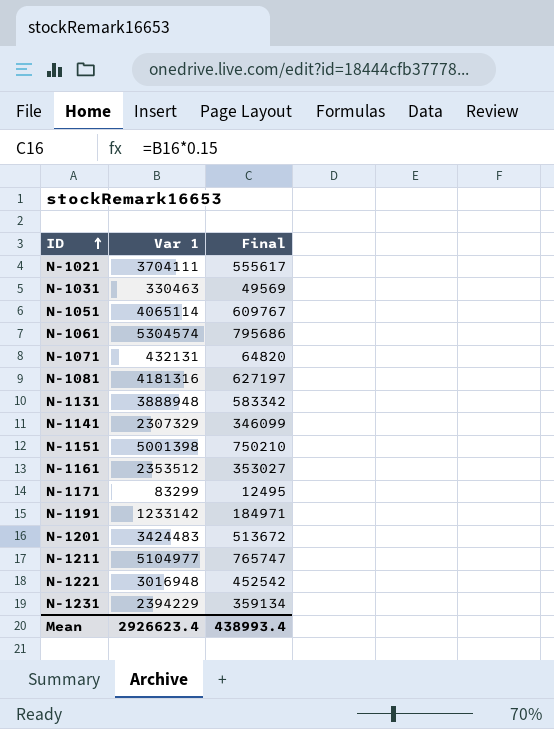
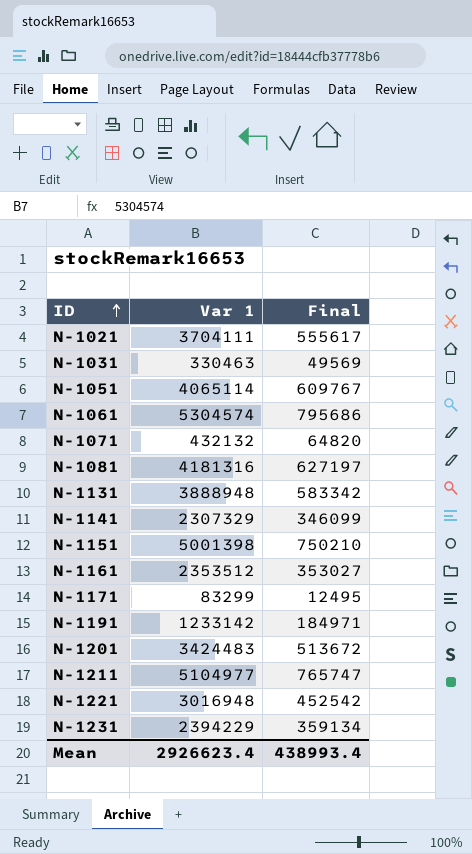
N-1071 | Var 1: 432131 -> 432132

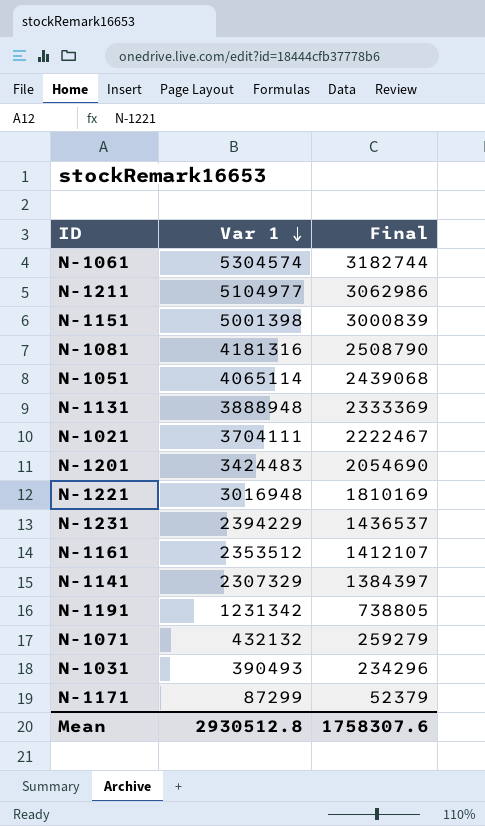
row order: ID ascending -> Var 1 descending
column Final | formula: [Var 1] * 0.15 -> [Var 1] * 0.6
N-1191 | Var 1: 1233142 -> 1231342
N-1031 | Var 1: 330463 -> 390493
N-1171 | Var 1: 83299 -> 87299
Mean | Var 1: 2926623.4 -> 2930512.8
Mean | Final: 438993.4 -> 1758307.6

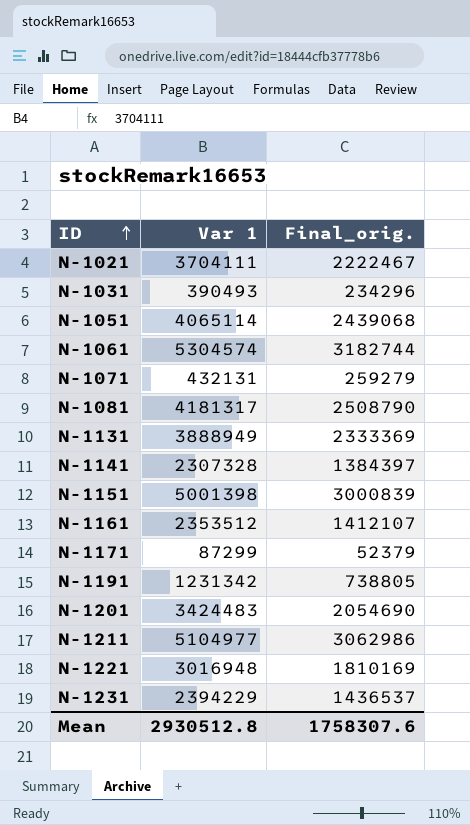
row order: Var 1 descending -> ID ascending
column name: Final -> Final_orig.
N-1071 | Var 1: 432132 -> 432131
N-1081 | Var 1: 4181316 -> 4181317
N-1131 | Var 1: 3888948 -> 3888949
N-1141 | Var 1: 2307329 -> 2307328

